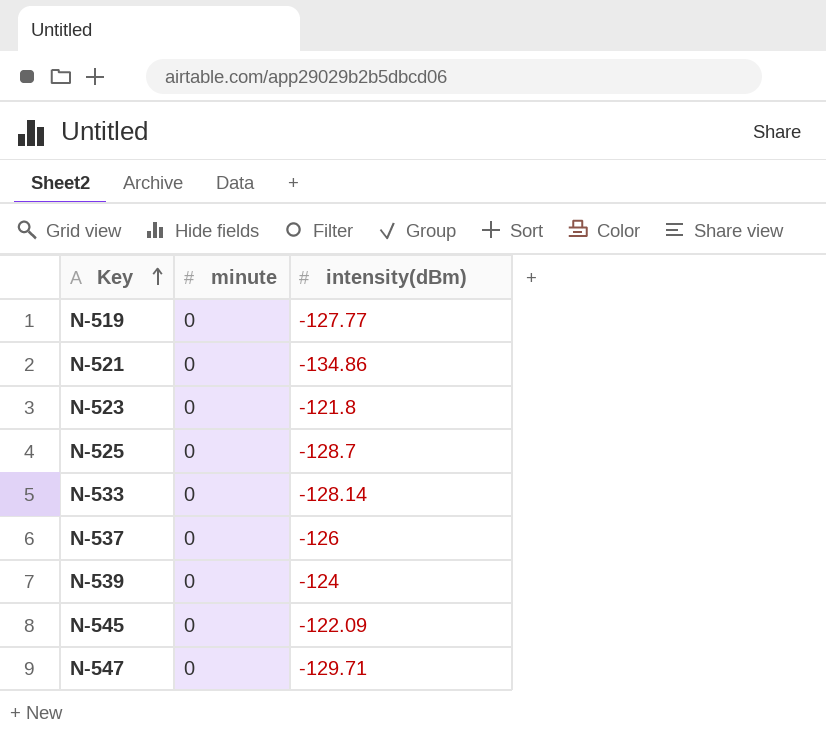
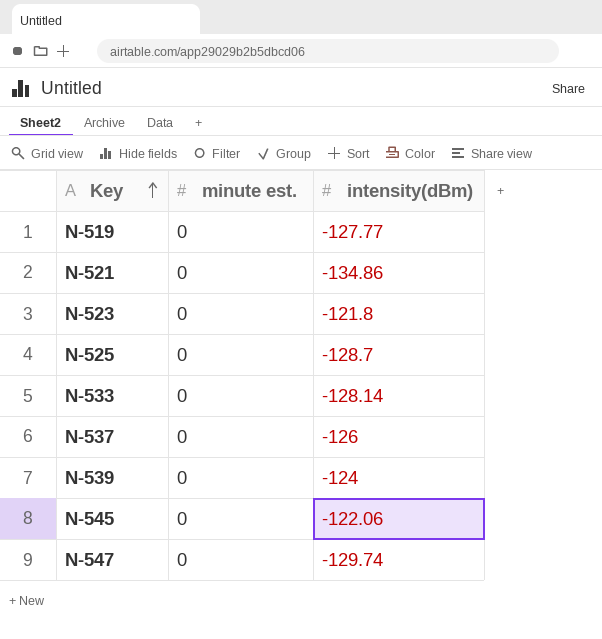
column name: minute -> minute est.
N-545 | intensity(dBm): -122.09 -> -122.06
N-547 | intensity(dBm): -129.71 -> -129.74

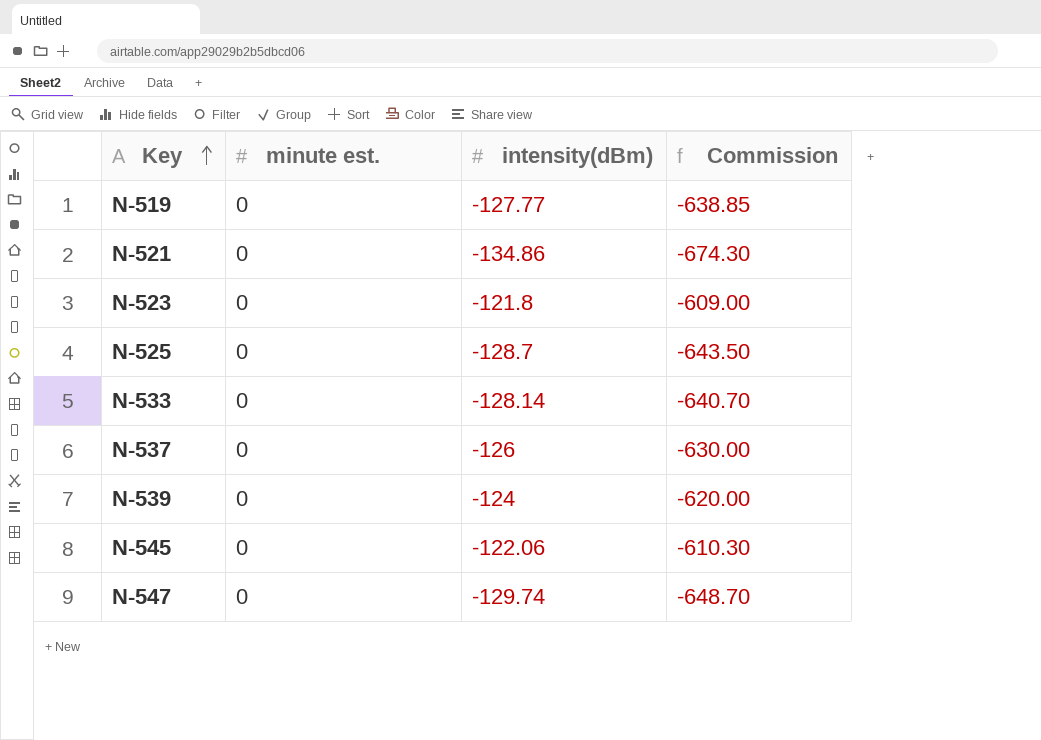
column Commission | formula: none -> [intensity(dBm)] * 5

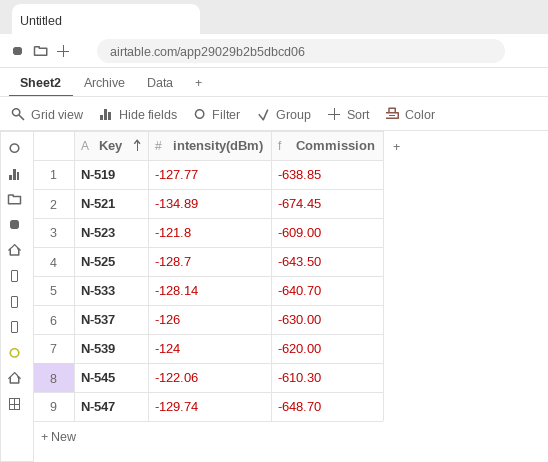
column minute est. | position: 2 -> none
N-521 | intensity(dBm): -134.86 -> -134.89
N-521 | Commission: -674.30 -> -674.45

